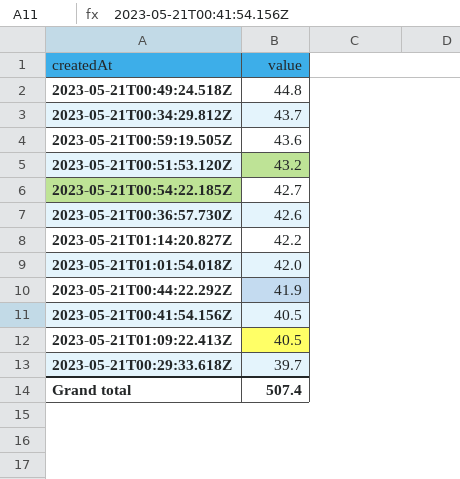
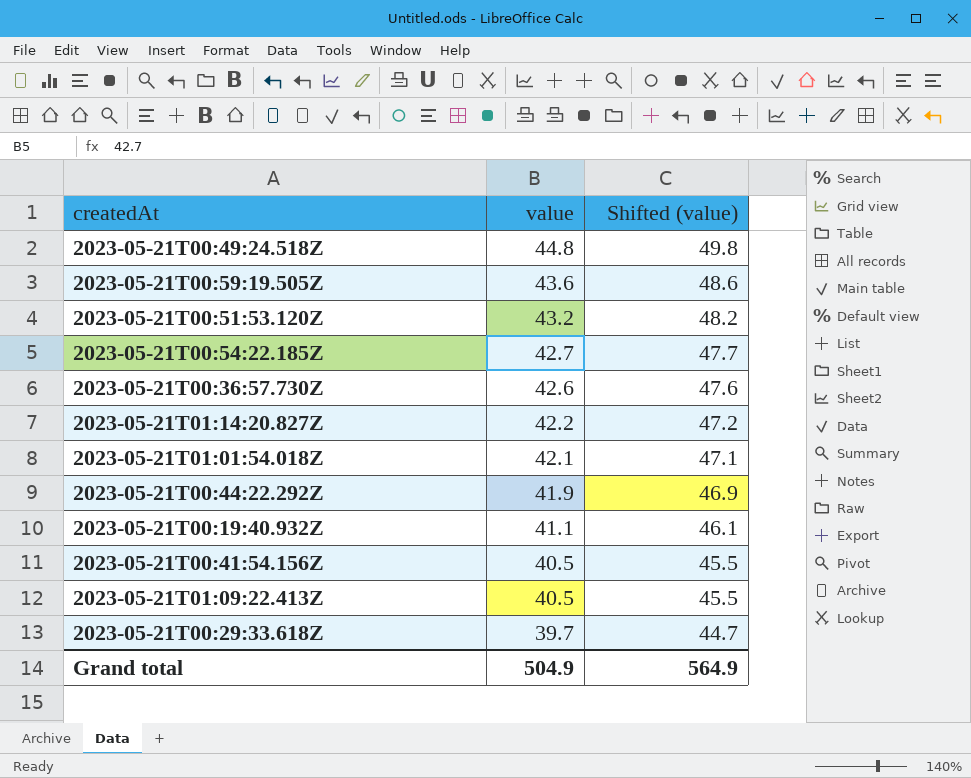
column Shifted (value) | formula: none -> [value] + 5
row 2023-05-21T00:34:29.812Z: 43.7 -> none
2023-05-21T01:01:54.018Z | value: 42.0 -> 42.1
row 2023-05-21T00:19:40.932Z: none -> 41.1 | 46.1
Grand total | value: 507.4 -> 504.9

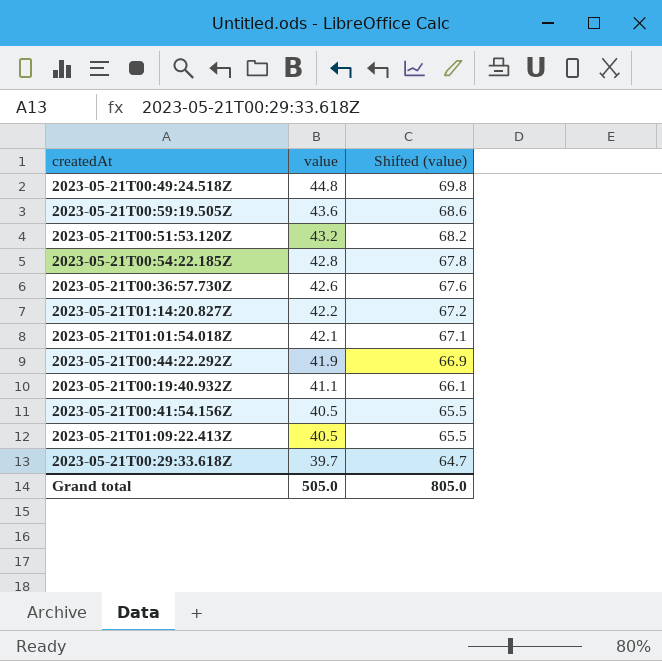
column Shifted (value) | formula: [value] + 5 -> [value] + 25
2023-05-21T00:54:22.185Z | value: 42.7 -> 42.8
Grand total | value: 504.9 -> 505.0
Grand total | Shifted (value): 564.9 -> 805.0

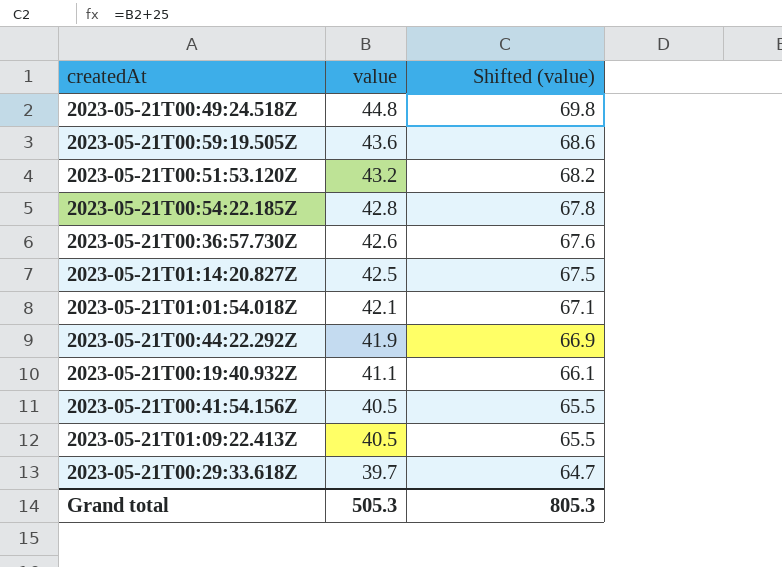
2023-05-21T01:14:20.827Z | value: 42.2 -> 42.5
2023-05-21T01:14:20.827Z | Shifted (value): 67.2 -> 67.5
Grand total | value: 505.0 -> 505.3
Grand total | Shifted (value): 805.0 -> 805.3

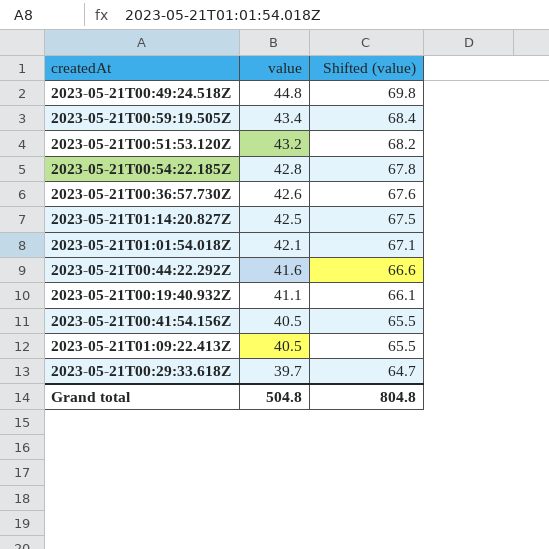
2023-05-21T00:59:19.505Z | value: 43.6 -> 43.4
2023-05-21T00:59:19.505Z | Shifted (value): 68.6 -> 68.4
2023-05-21T00:44:22.292Z | value: 41.9 -> 41.6
2023-05-21T00:44:22.292Z | Shifted (value): 66.9 -> 66.6
Grand total | value: 505.3 -> 504.8
Grand total | Shifted (value): 805.3 -> 804.8

